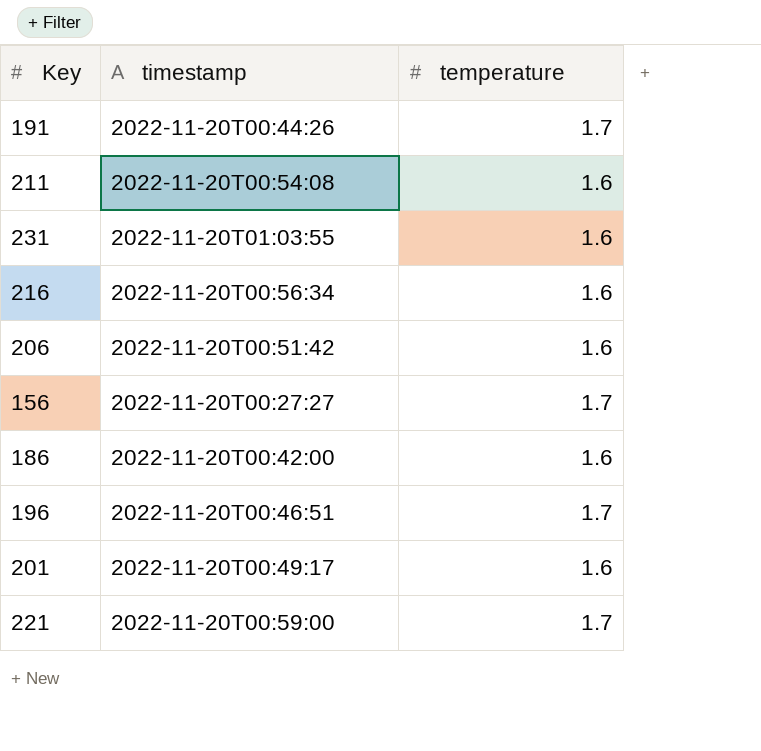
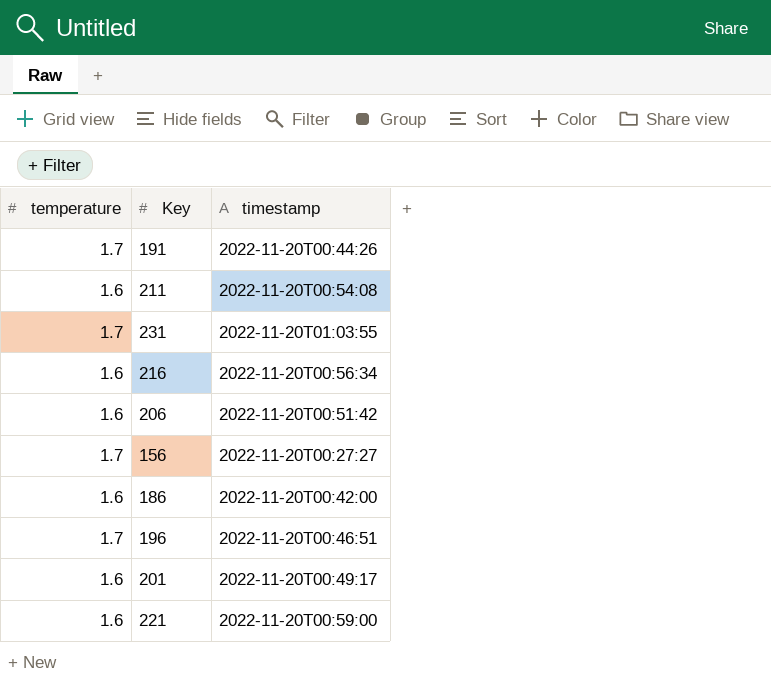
column temperature | position: 3 -> 1
231 | temperature: 1.6 -> 1.7
221 | temperature: 1.7 -> 1.6

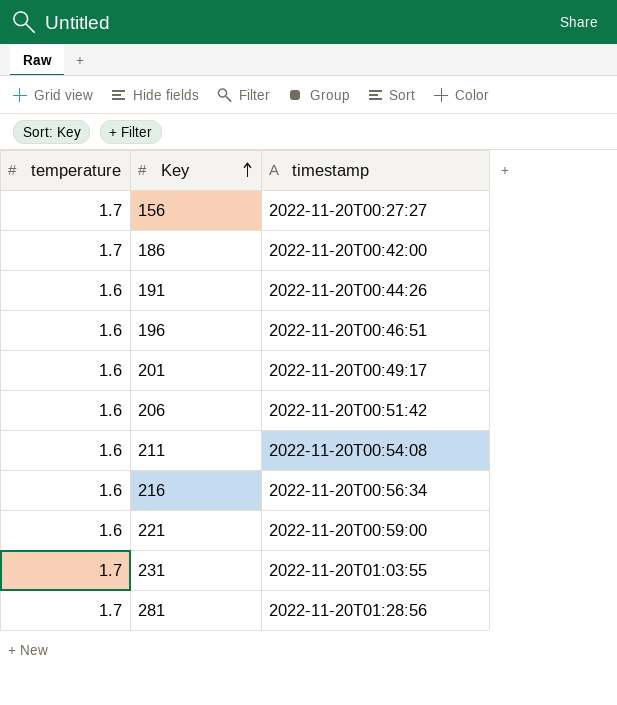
row order: none -> Key ascending
186 | temperature: 1.6 -> 1.7
191 | temperature: 1.7 -> 1.6
196 | temperature: 1.7 -> 1.6
row 281: none -> 1.7 | 2022-11-20T01:28:56

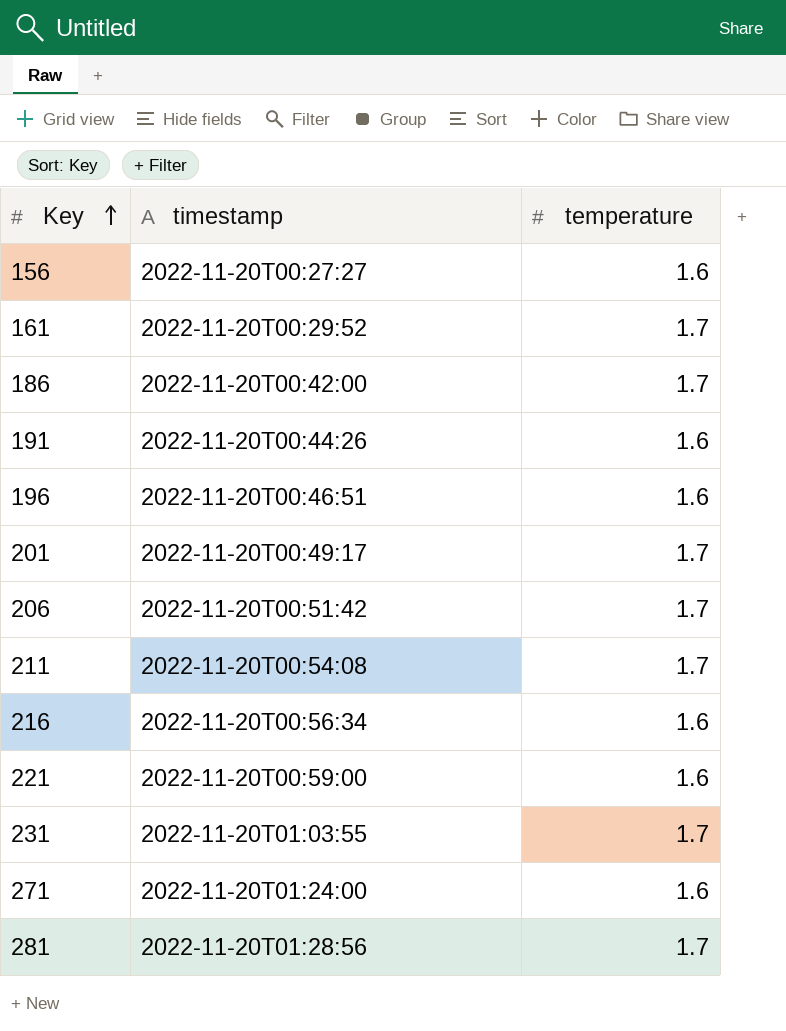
column temperature | position: 1 -> 3
156 | temperature: 1.7 -> 1.6
row 161: none -> 2022-11-20T00:29:52 | 1.7
201 | temperature: 1.6 -> 1.7
206 | temperature: 1.6 -> 1.7
211 | temperature: 1.6 -> 1.7
row 271: none -> 2022-11-20T01:24:00 | 1.6

